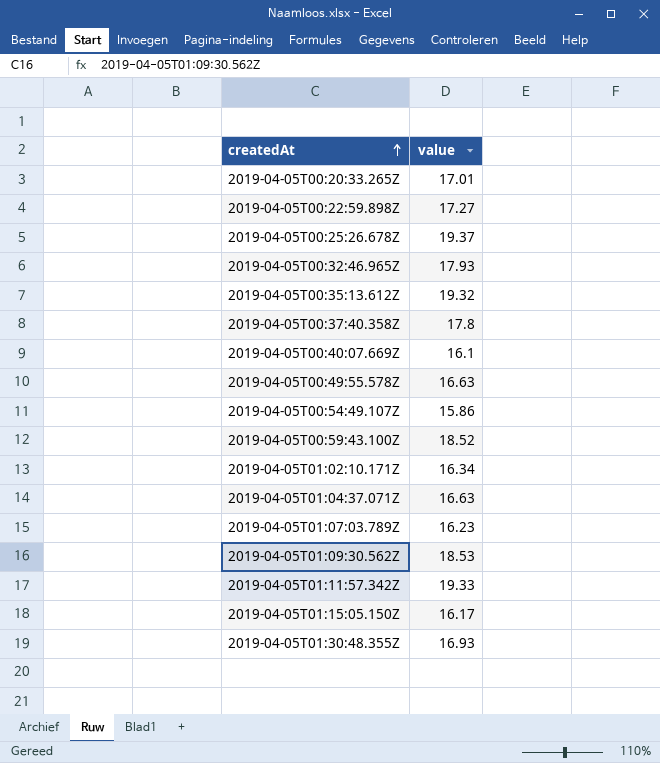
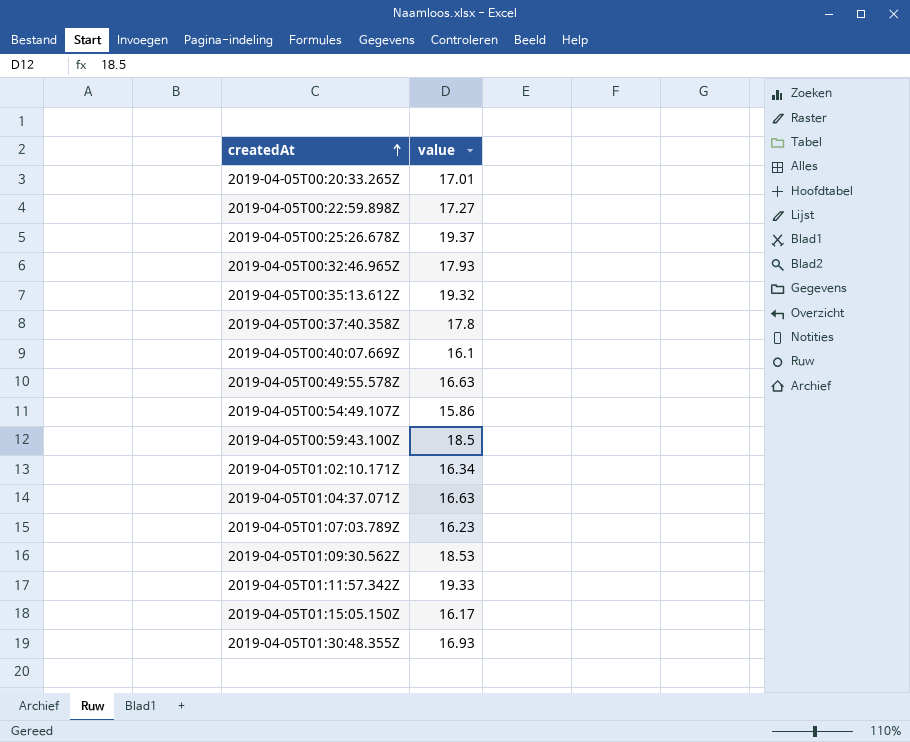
2019-04-05T00:59:43.100Z | value: 18.52 -> 18.5

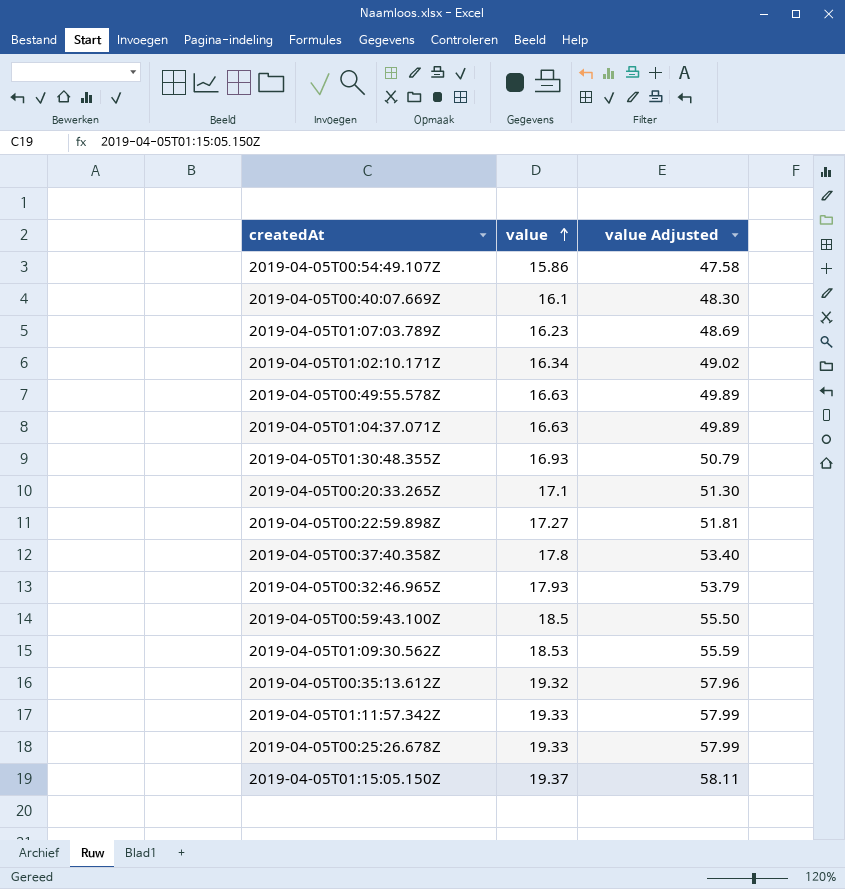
row order: createdAt ascending -> value ascending
column value Adjusted | formula: none -> [value] * 3
2019-04-05T00:20:33.265Z | value: 17.01 -> 17.1
2019-04-05T00:25:26.678Z | value: 19.37 -> 19.33
2019-04-05T01:15:05.150Z | value: 16.17 -> 19.37

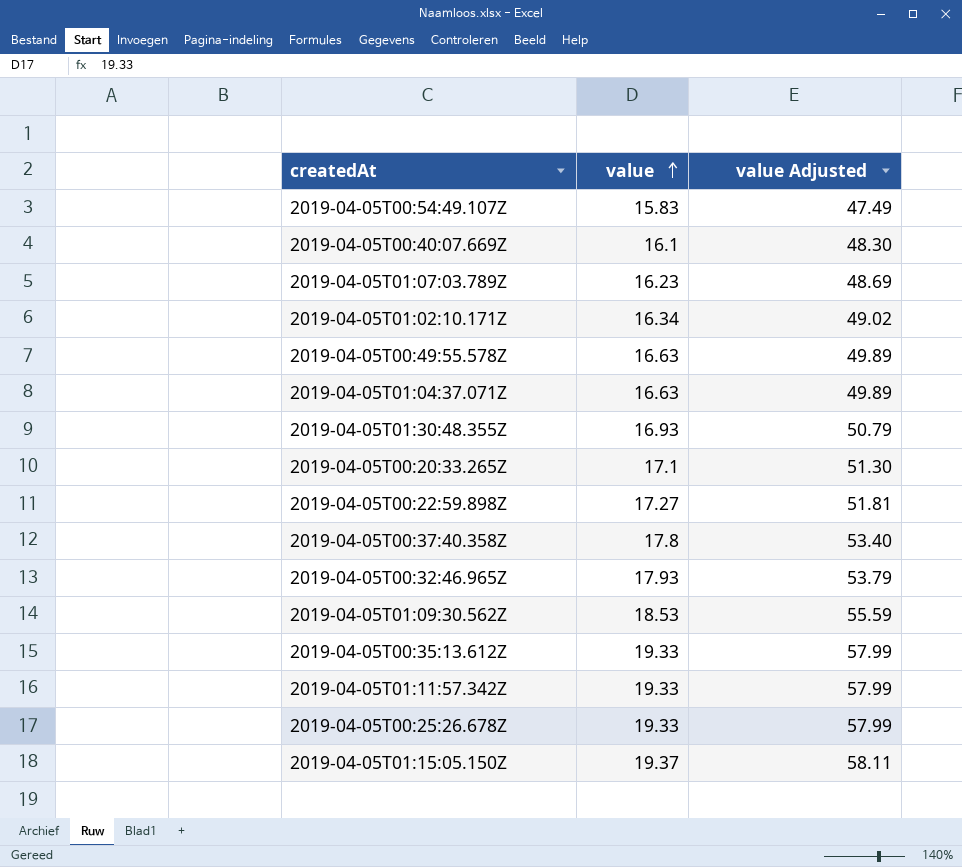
row 2019-04-05T00:59:43.100Z: 18.5 | 55.50 -> none
2019-04-05T00:54:49.107Z | value: 15.86 -> 15.83
2019-04-05T00:54:49.107Z | value Adjusted: 47.58 -> 47.49
2019-04-05T00:35:13.612Z | value: 19.32 -> 19.33
2019-04-05T00:35:13.612Z | value Adjusted: 57.96 -> 57.99

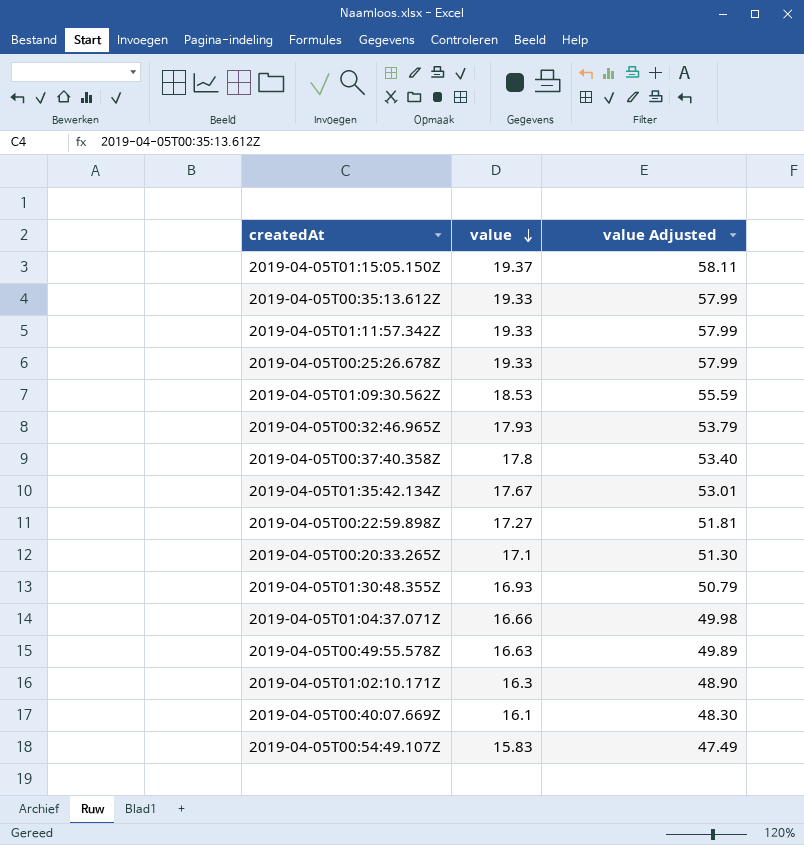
row order: value ascending -> value descending
row 2019-04-05T01:07:03.789Z: 16.23 | 48.69 -> none
row 2019-04-05T01:35:42.134Z: none -> 17.67 | 53.01
2019-04-05T01:04:37.071Z | value: 16.63 -> 16.66
2019-04-05T01:04:37.071Z | value Adjusted: 49.89 -> 49.98
2019-04-05T01:02:10.171Z | value: 16.34 -> 16.3
2019-04-05T01:02:10.171Z | value Adjusted: 49.02 -> 48.90

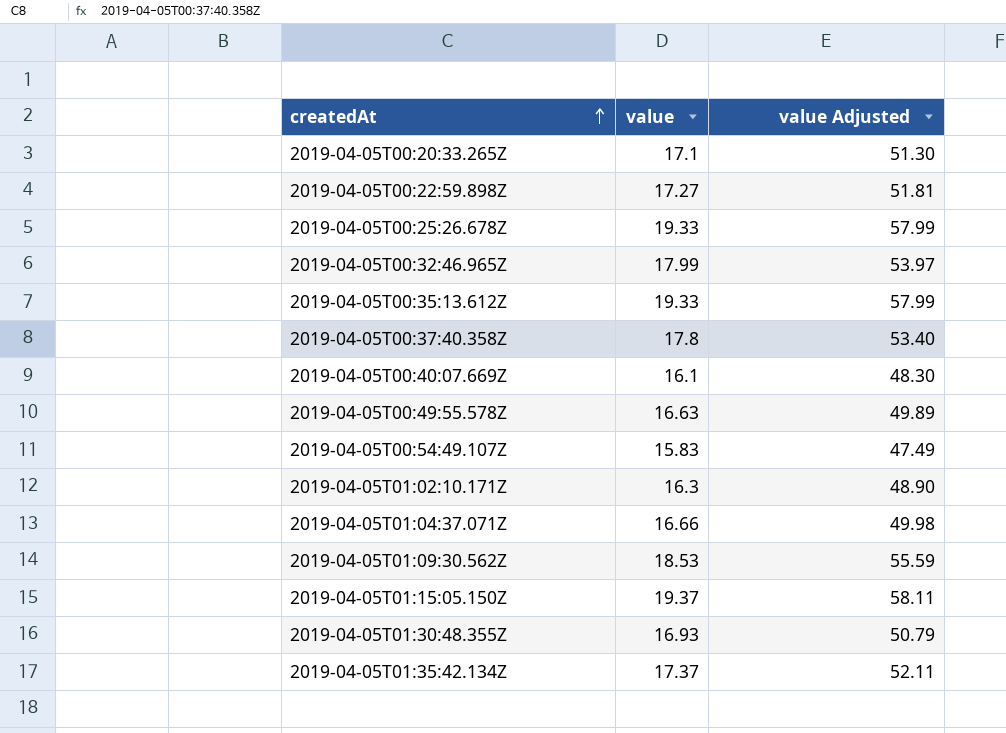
row order: value descending -> createdAt ascending
row 2019-04-05T01:11:57.342Z: 19.33 | 57.99 -> none
2019-04-05T00:32:46.965Z | value: 17.93 -> 17.99
2019-04-05T00:32:46.965Z | value Adjusted: 53.79 -> 53.97
2019-04-05T01:35:42.134Z | value: 17.67 -> 17.37
2019-04-05T01:35:42.134Z | value Adjusted: 53.01 -> 52.11

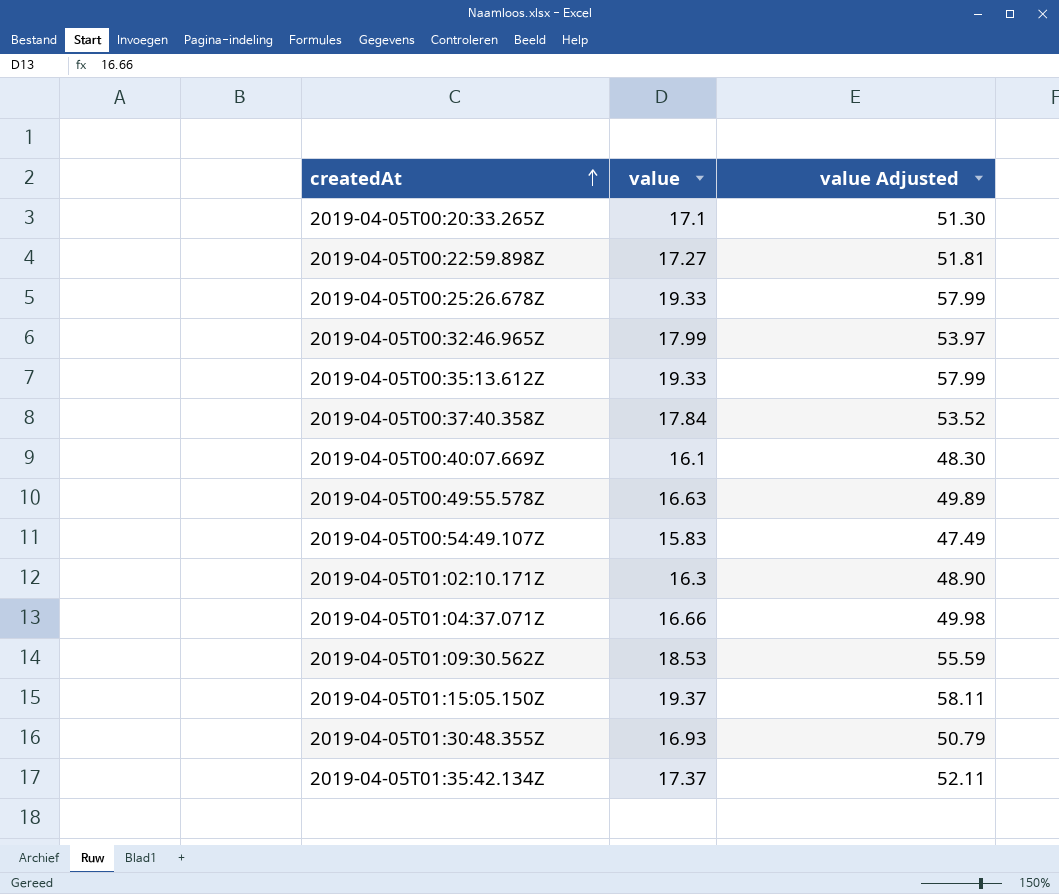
2019-04-05T00:37:40.358Z | value: 17.8 -> 17.84
2019-04-05T00:37:40.358Z | value Adjusted: 53.40 -> 53.52

